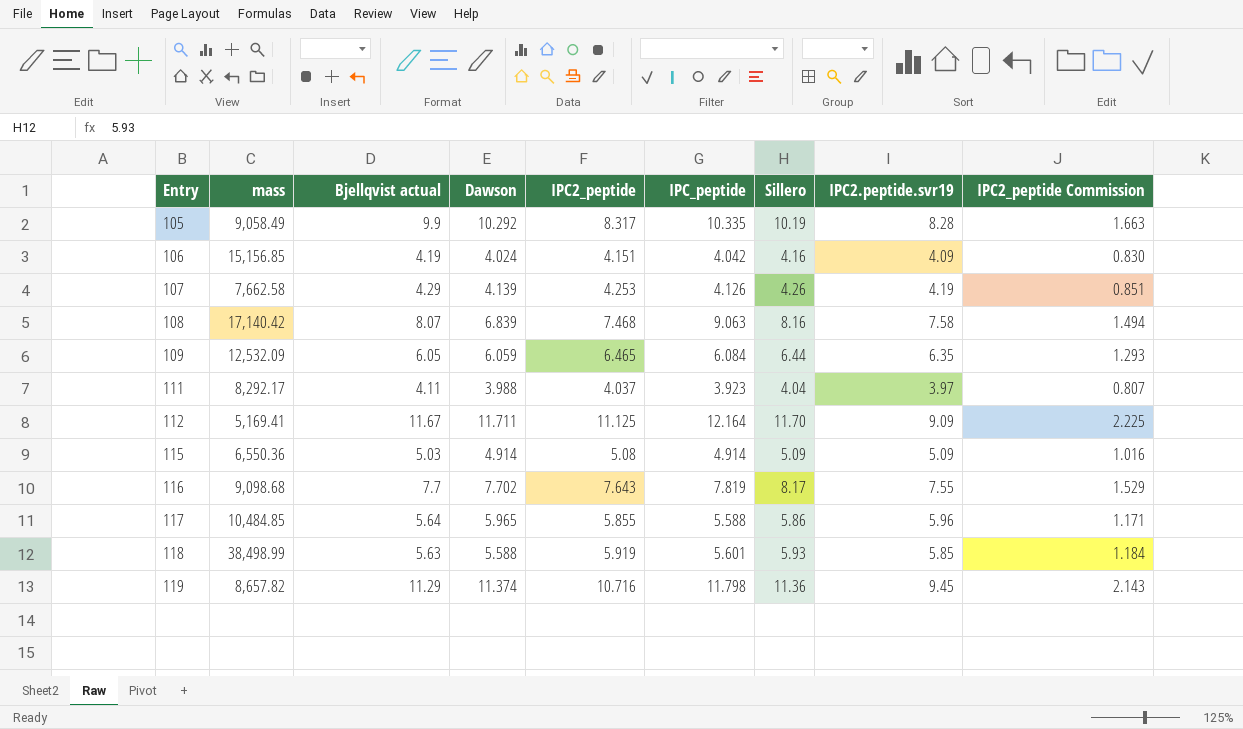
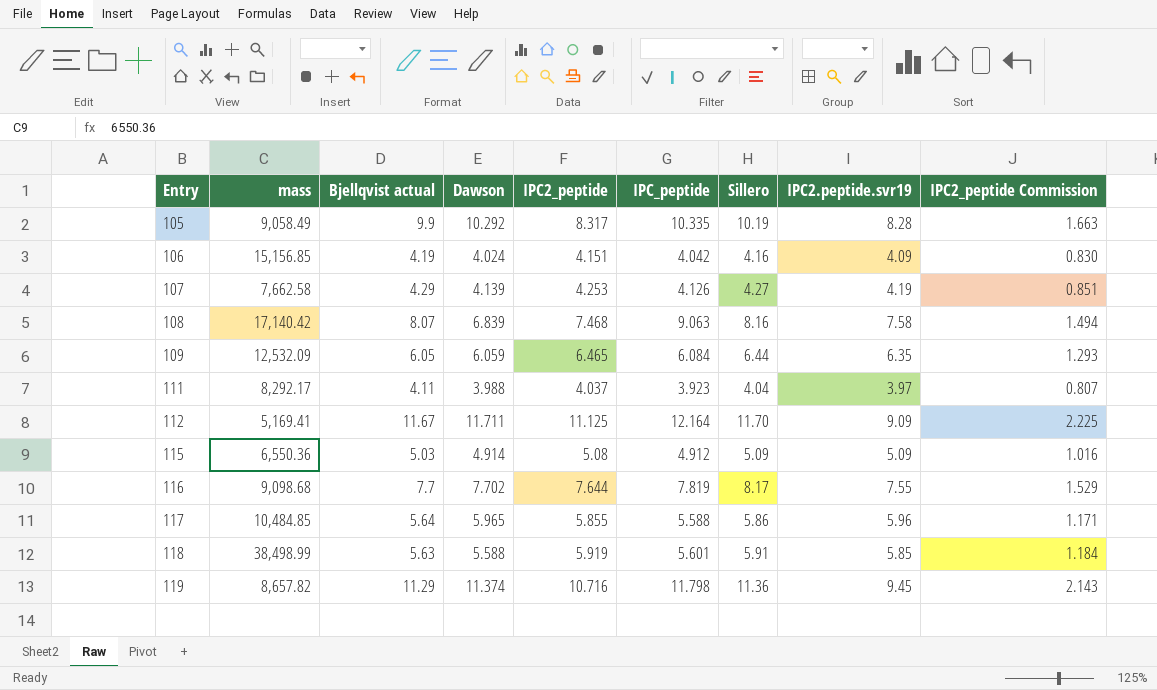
107 | Sillero: 4.26 -> 4.27
115 | IPC_peptide: 4.914 -> 4.912
116 | IPC2_peptide: 7.643 -> 7.644
118 | Sillero: 5.93 -> 5.91

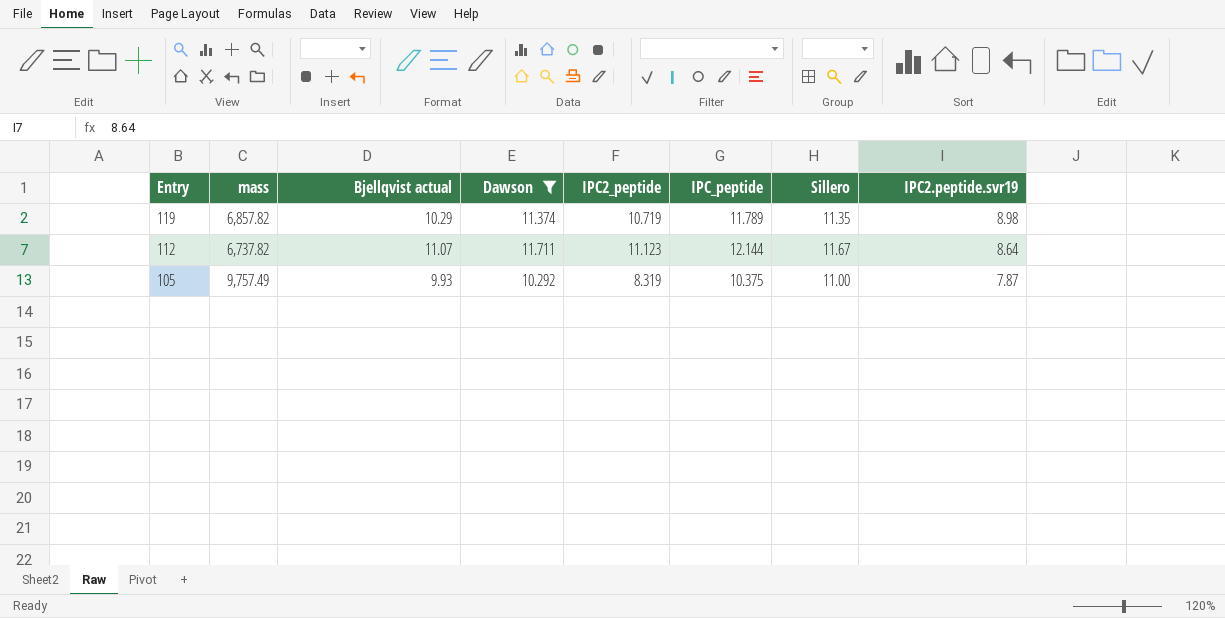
filter: none -> Dawson >= 10.292
row order: Entry ascending -> Entry descending
column IPC2_peptide Commission | formula: [IPC2_peptide] * 0.2 -> none
119 | mass: 8,657.82 -> 6,857.82
119 | Bjellqvist actual: 11.29 -> 10.29
119 | IPC2_peptide: 10.716 -> 10.719
119 | IPC_peptide: 11.798 -> 11.789
119 | Sillero: 11.36 -> 11.35
119 | IPC2.peptide.svr19: 9.45 -> 8.98
112 | mass: 5,169.41 -> 6,737.82
112 | Bjellqvist actual: 11.67 -> 11.07
112 | IPC2_peptide: 11.125 -> 11.123
112 | IPC_peptide: 12.164 -> 12.144
112 | Sillero: 11.70 -> 11.67
112 | IPC2.peptide.svr19: 9.09 -> 8.64
105 | mass: 9,058.49 -> 9,757.49
105 | Bjellqvist actual: 9.9 -> 9.93
105 | IPC2_peptide: 8.317 -> 8.319
105 | IPC_peptide: 10.335 -> 10.375
105 | Sillero: 10.19 -> 11.00
105 | IPC2.peptide.svr19: 8.28 -> 7.87

